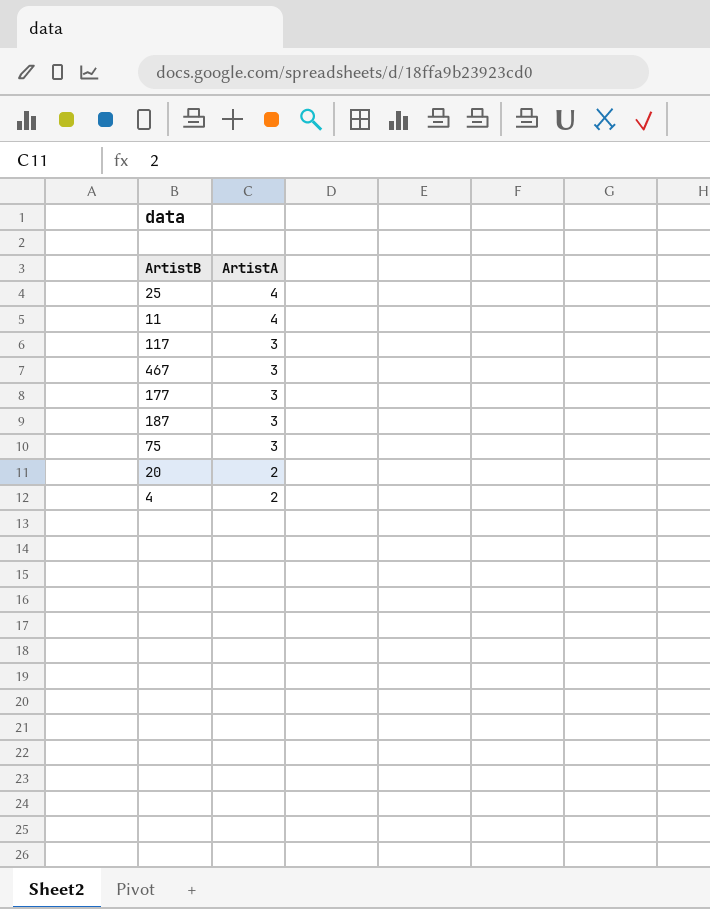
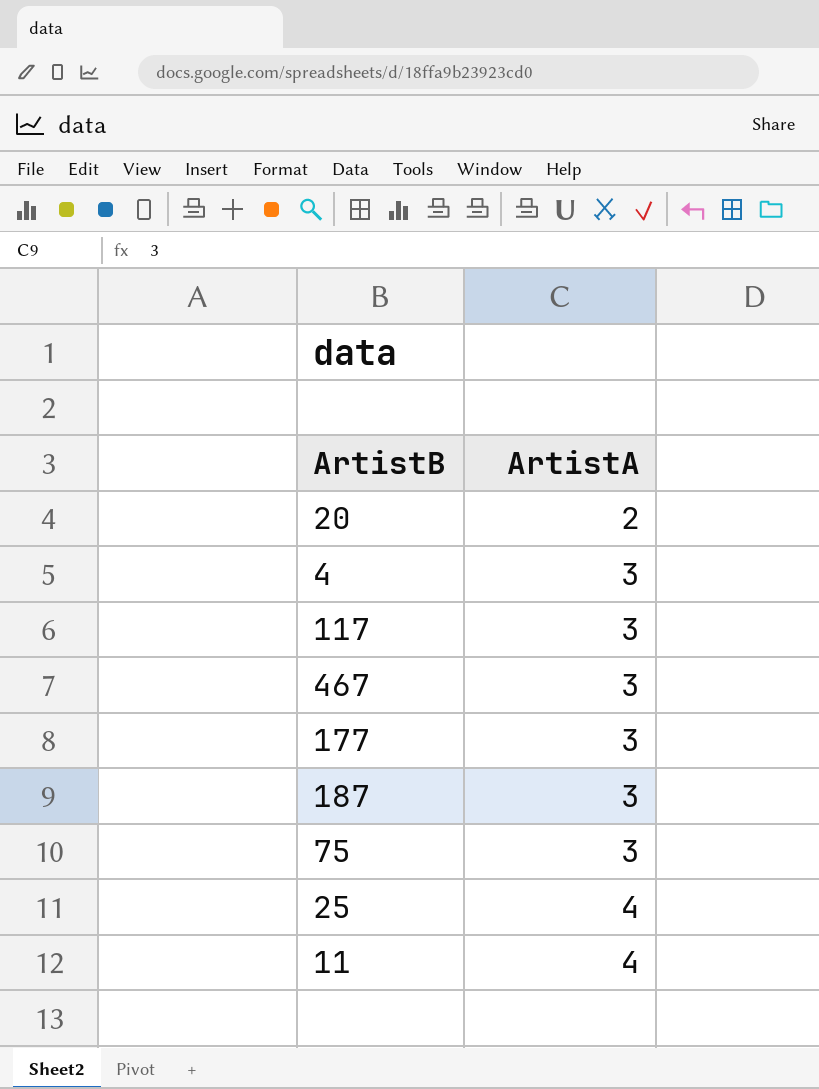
row order: ArtistA descending -> ArtistA ascending
4 | ArtistA: 2 -> 3

